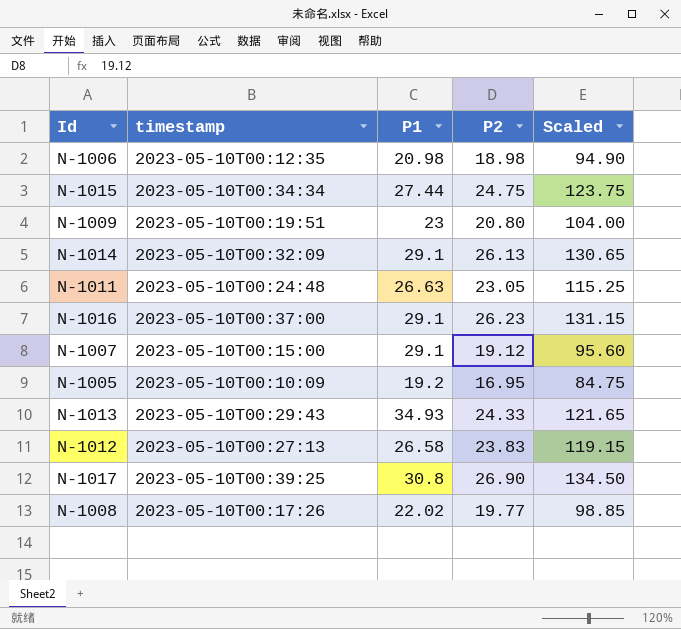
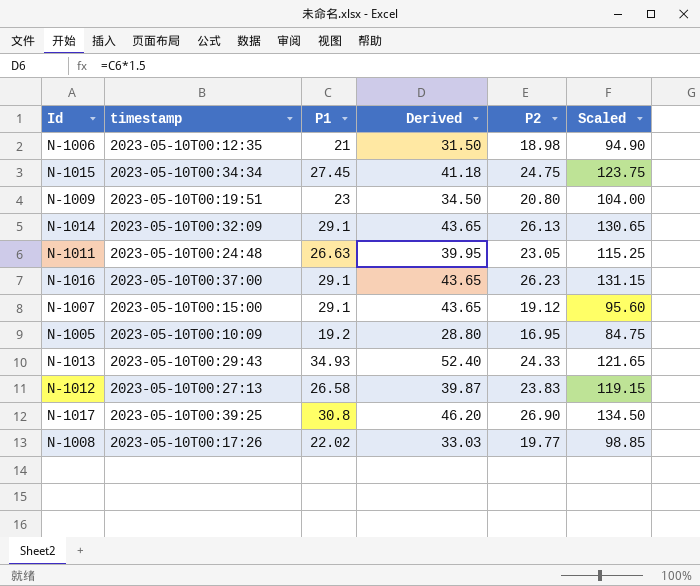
column Derived | formula: none -> [P1] * 1.5
N-1006 | P1: 20.98 -> 21
N-1015 | P1: 27.44 -> 27.45

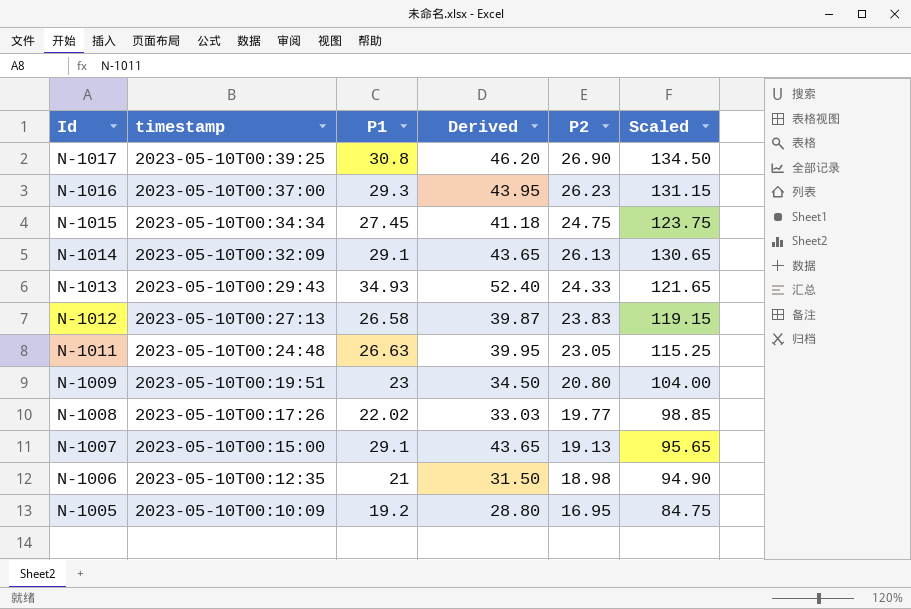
row order: none -> Id descending
N-1016 | P1: 29.1 -> 29.3
N-1016 | Derived: 43.65 -> 43.95
N-1007 | P2: 19.12 -> 19.13
N-1007 | Scaled: 95.60 -> 95.65

